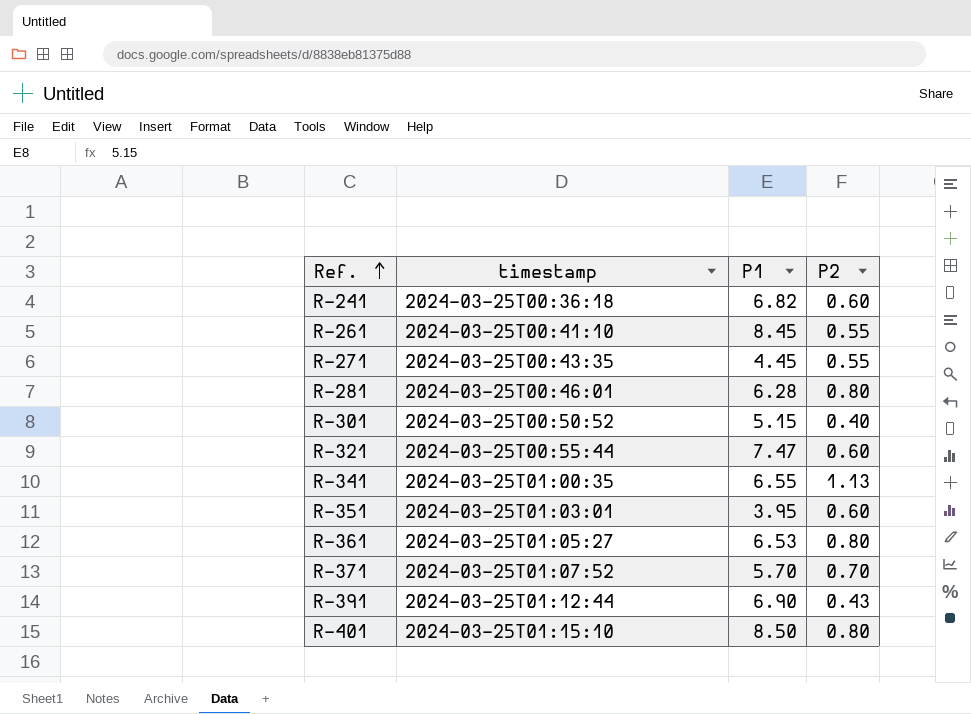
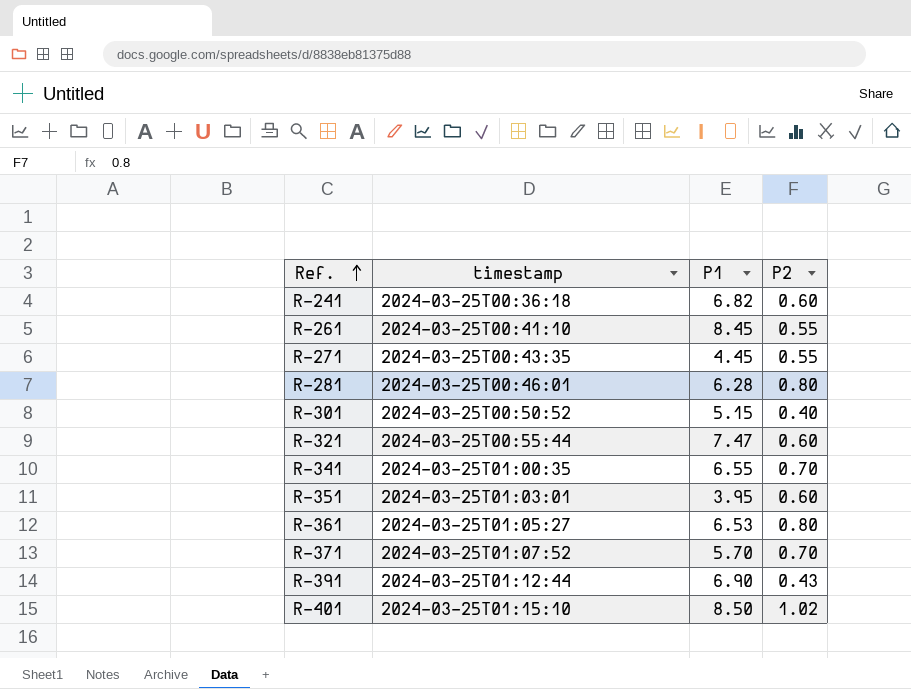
R-341 | P2: 1.13 -> 0.70
R-401 | P2: 0.80 -> 1.02

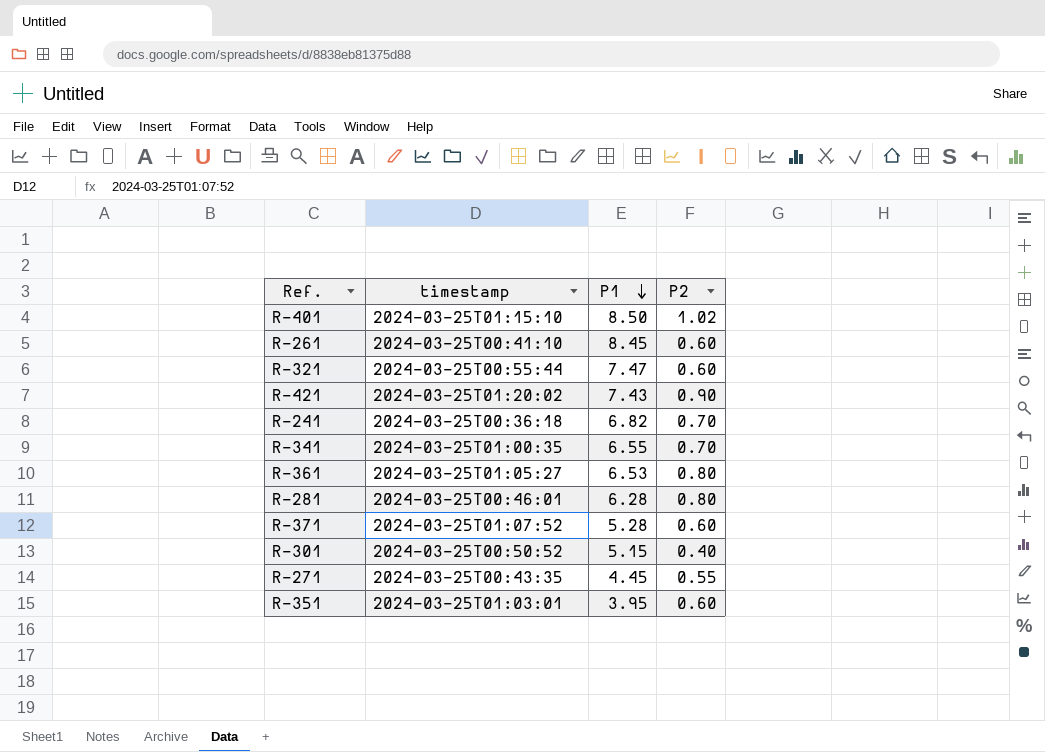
row order: Ref. ascending -> P1 descending
row R-391: 2024-03-25T01:12:44 | 6.90 | 0.43 -> none
R-261 | P2: 0.55 -> 0.60
row R-421: none -> 2024-03-25T01:20:02 | 7.43 | 0.90
R-241 | P2: 0.60 -> 0.70
R-371 | P1: 5.70 -> 5.28
R-371 | P2: 0.70 -> 0.60

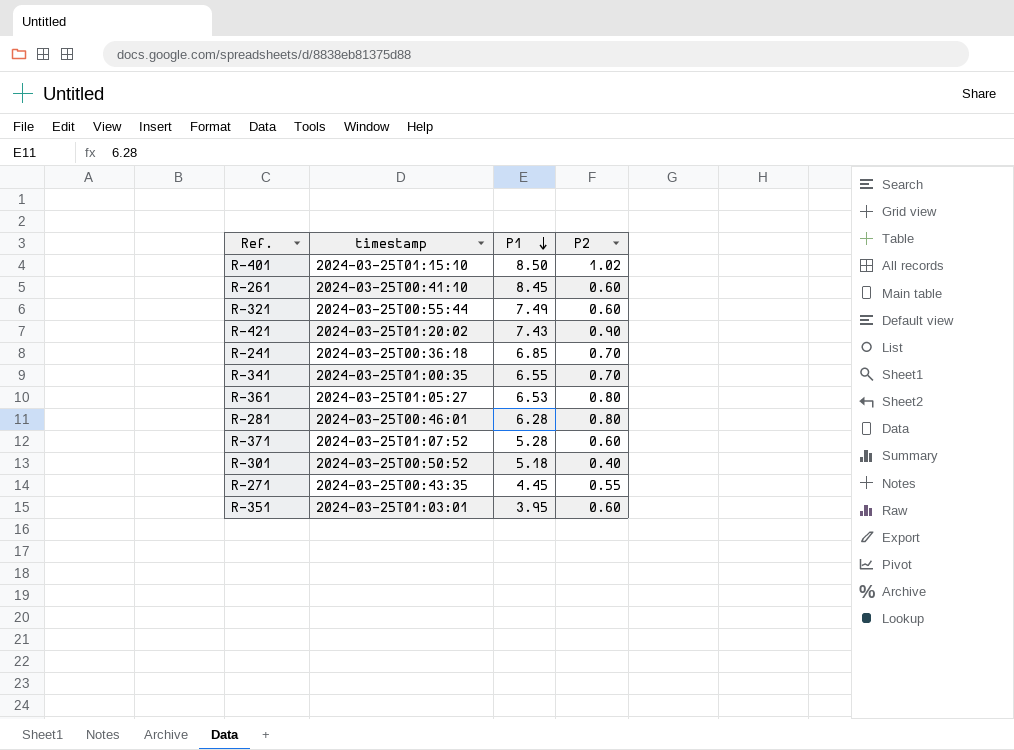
R-321 | P1: 7.47 -> 7.49
R-241 | P1: 6.82 -> 6.85
R-301 | P1: 5.15 -> 5.18

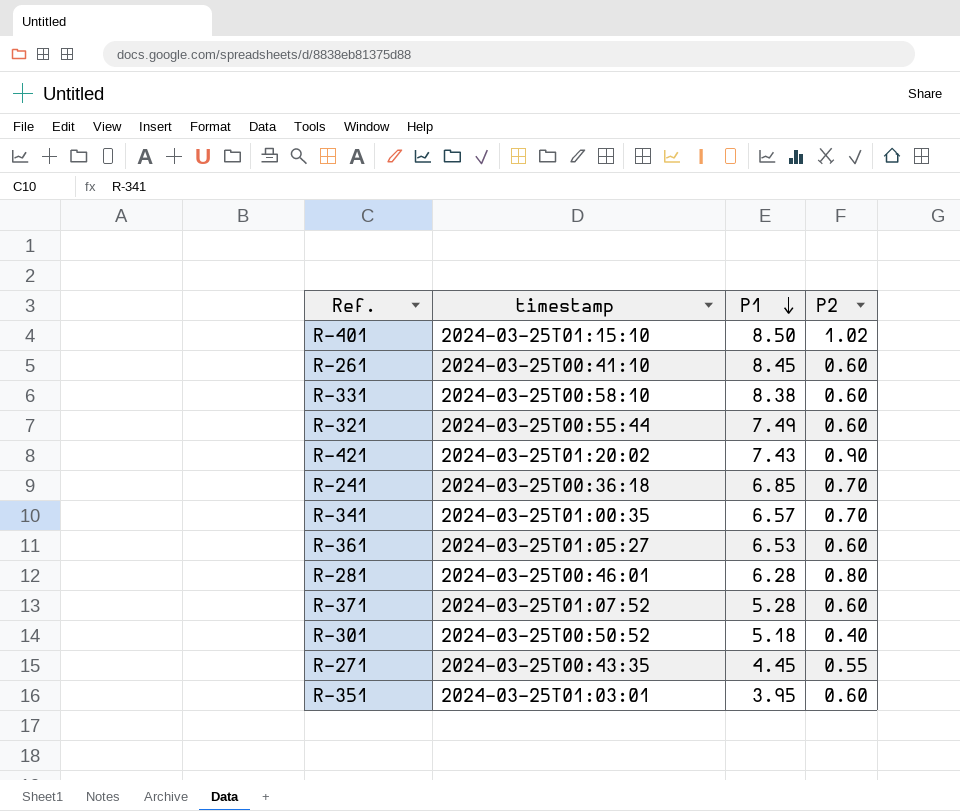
row R-331: none -> 2024-03-25T00:58:10 | 8.38 | 0.60
R-341 | P1: 6.55 -> 6.57
R-361 | P2: 0.80 -> 0.60

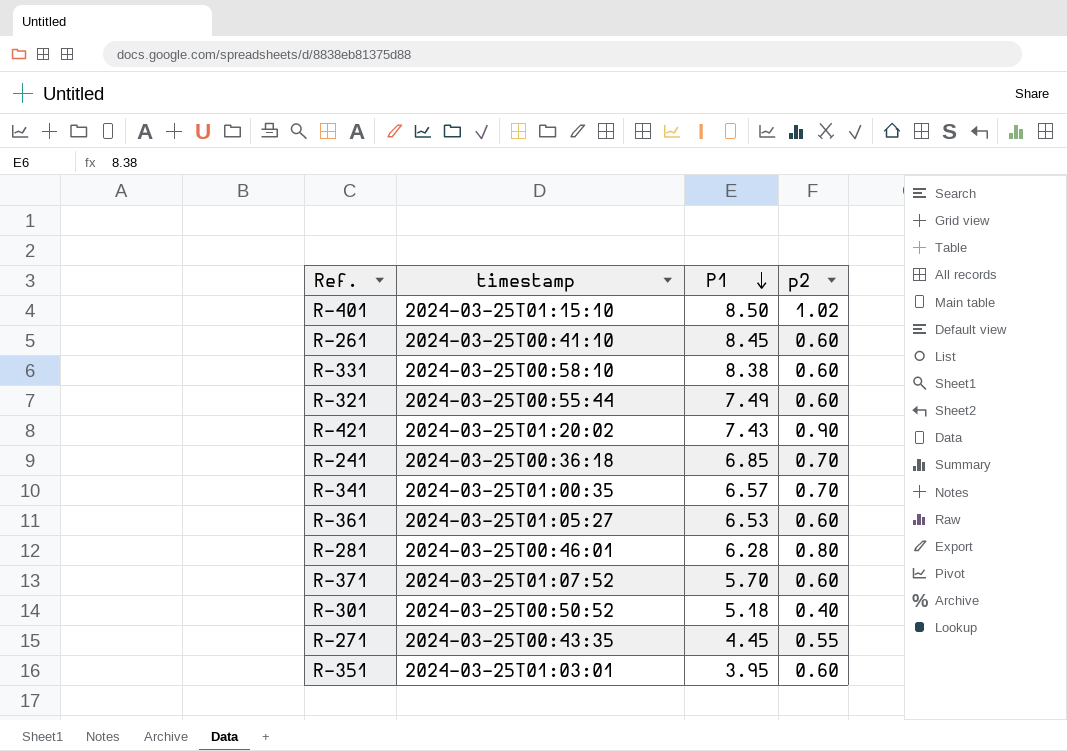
column name: P2 -> p2
R-371 | P1: 5.28 -> 5.70

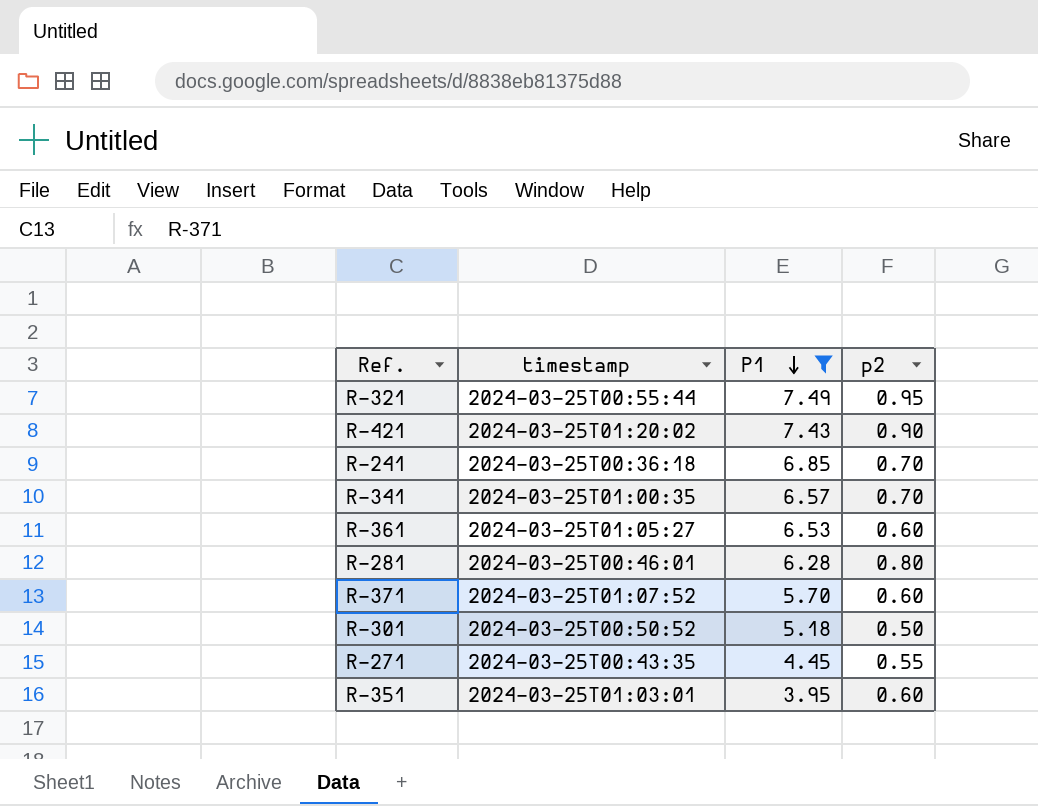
filter: none -> P1 <= 7.49
R-321 | p2: 0.60 -> 0.95
R-301 | p2: 0.40 -> 0.50

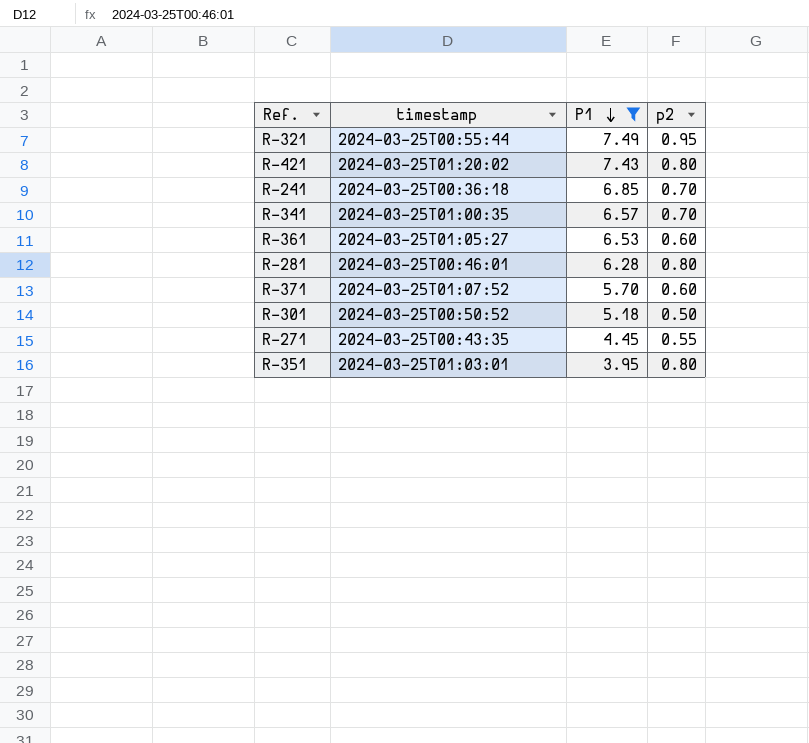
R-421 | p2: 0.90 -> 0.80
R-351 | p2: 0.60 -> 0.80

